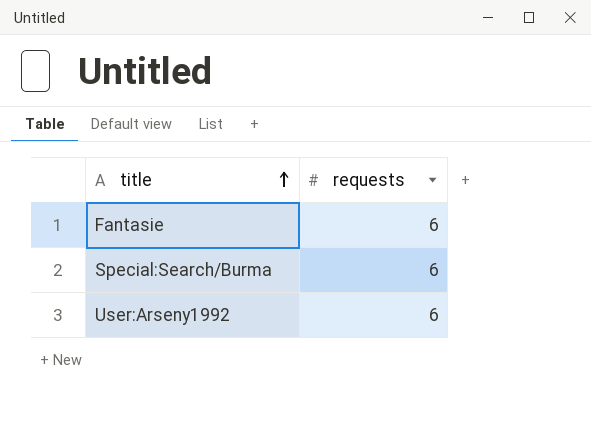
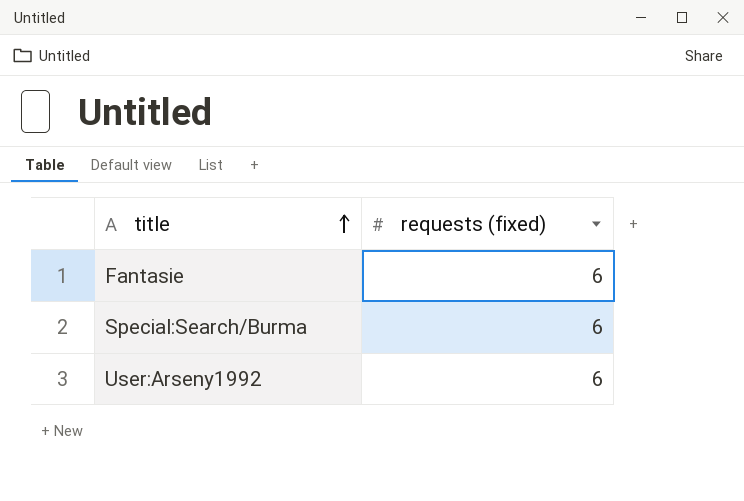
column name: requests -> requests (fixed)

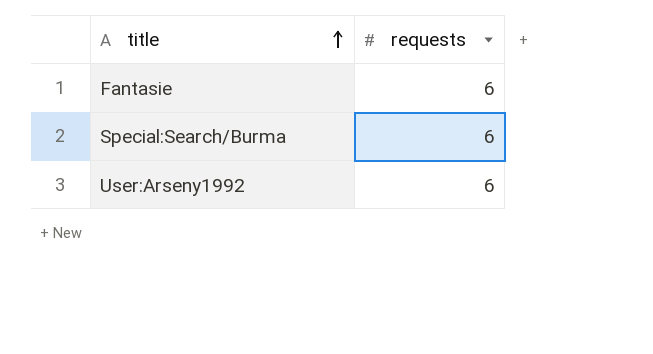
column name: requests (fixed) -> requests

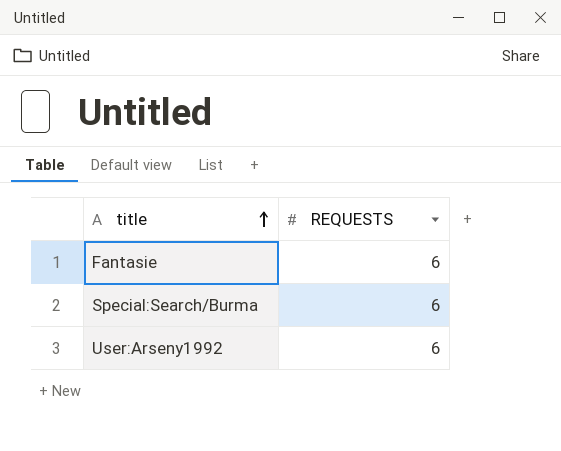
column name: requests -> REQUESTS

